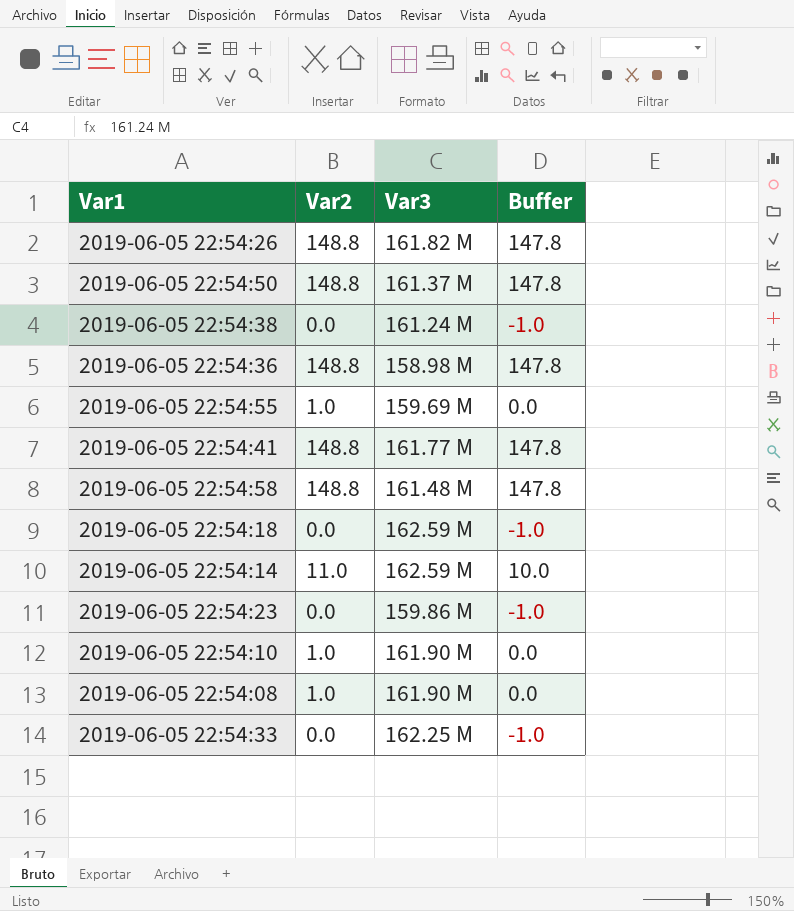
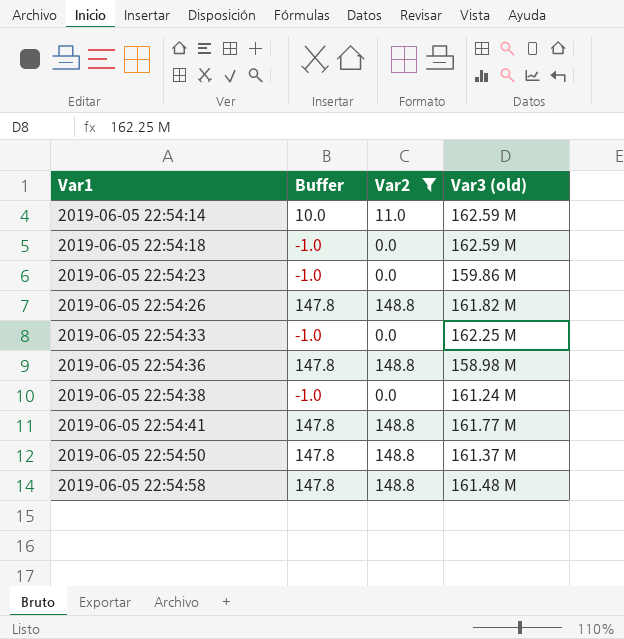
filter: none -> Var2 != 1.0
row order: none -> Var1 ascending
column Buffer | position: 4 -> 2
column name: Var3 -> Var3 (old)

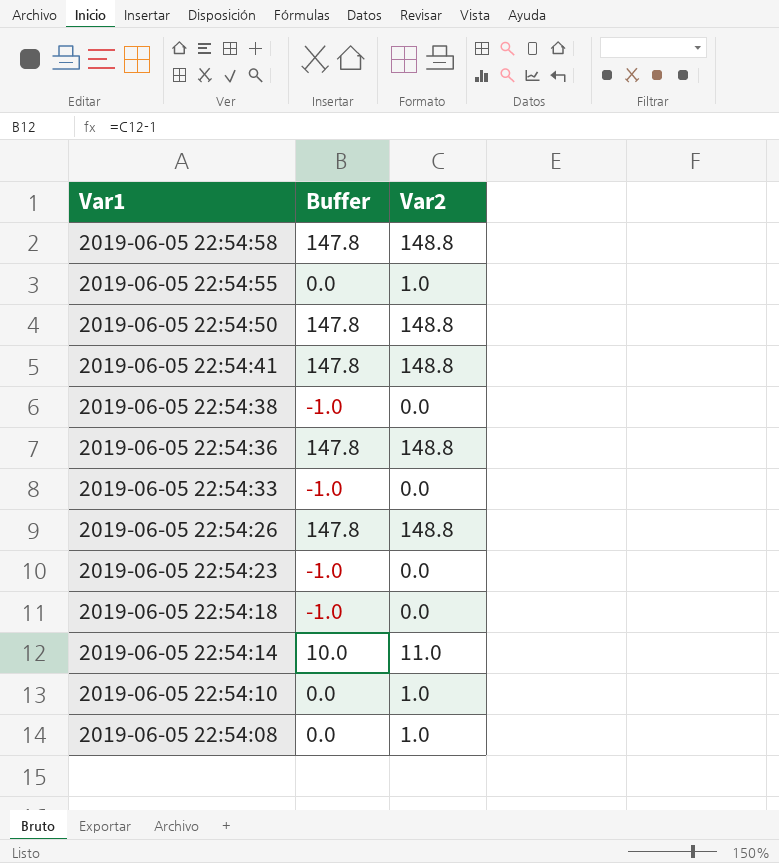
filter: Var2 != 1.0 -> none
row order: Var1 ascending -> Var1 descending
column Var3 (old) | position: 4 -> none

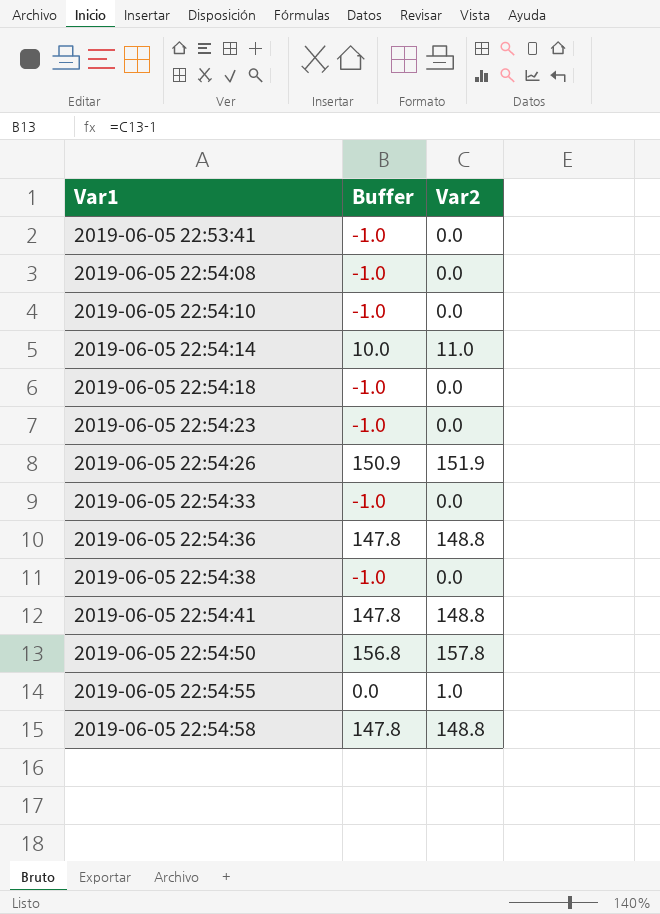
row order: Var1 descending -> Var1 ascending
row 2019-06-05 22:53:41: none -> -1.0 | 0.0
2019-06-05 22:54:08 | Buffer: 0.0 -> -1.0
2019-06-05 22:54:08 | Var2: 1.0 -> 0.0
2019-06-05 22:54:10 | Buffer: 0.0 -> -1.0
2019-06-05 22:54:10 | Var2: 1.0 -> 0.0
2019-06-05 22:54:26 | Buffer: 147.8 -> 150.9
2019-06-05 22:54:26 | Var2: 148.8 -> 151.9
2019-06-05 22:54:50 | Buffer: 147.8 -> 156.8
2019-06-05 22:54:50 | Var2: 148.8 -> 157.8

